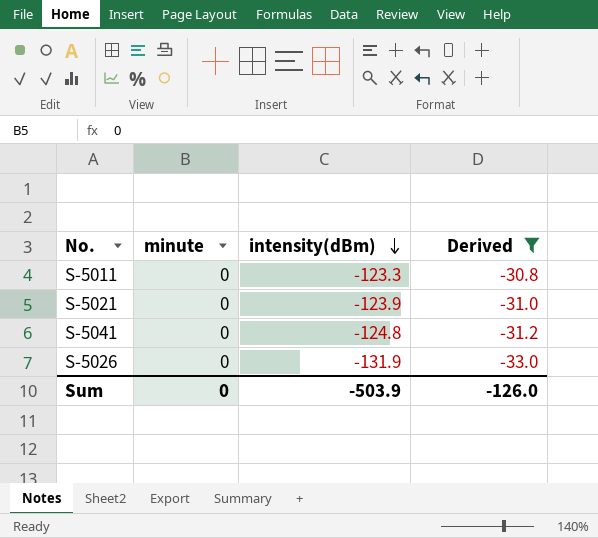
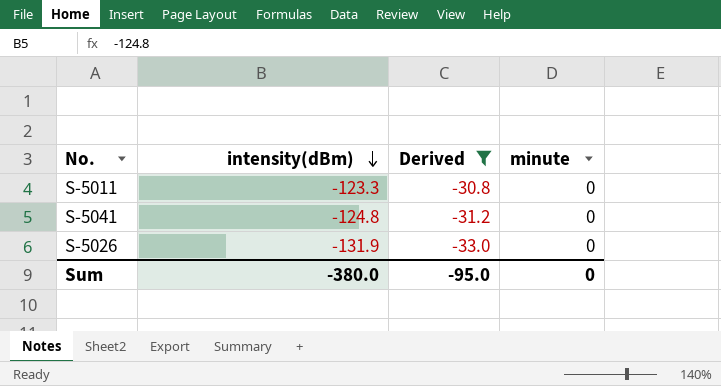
column minute | position: 2 -> 4
row S-5021: 0 | -123.9 | -31.0 -> none
Sum | intensity(dBm): -503.9 -> -380.0
Sum | Derived: -126.0 -> -95.0

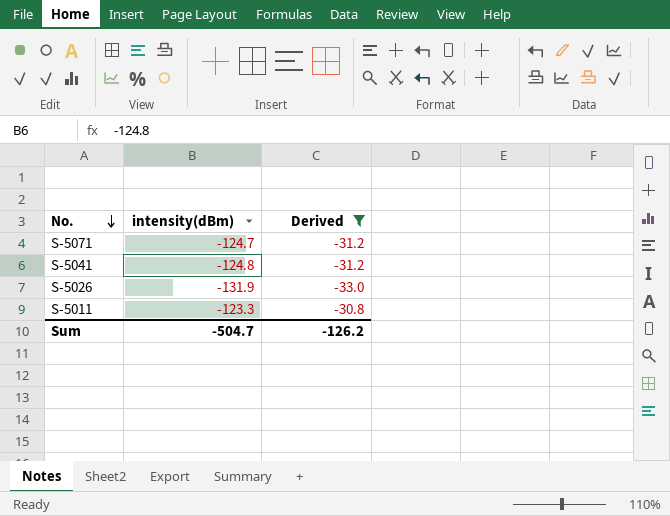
row order: intensity(dBm) descending -> No. descending
column minute | position: 4 -> none
row S-5071: none -> -124.7 | -31.2
Sum | intensity(dBm): -380.0 -> -504.7
Sum | Derived: -95.0 -> -126.2

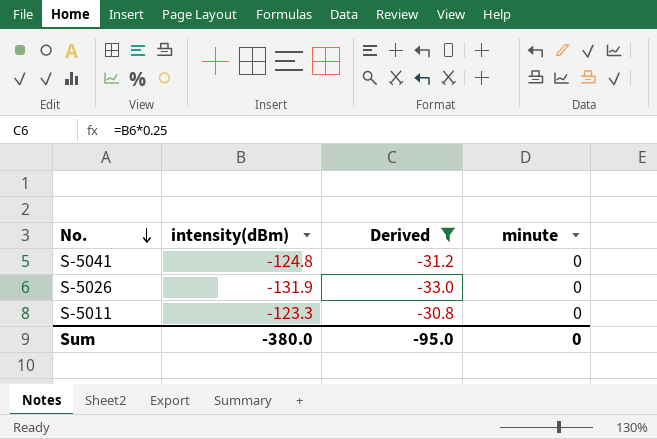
column minute | position: none -> 4
row S-5071: -124.7 | -31.2 -> none
Sum | intensity(dBm): -504.7 -> -380.0
Sum | Derived: -126.2 -> -95.0

